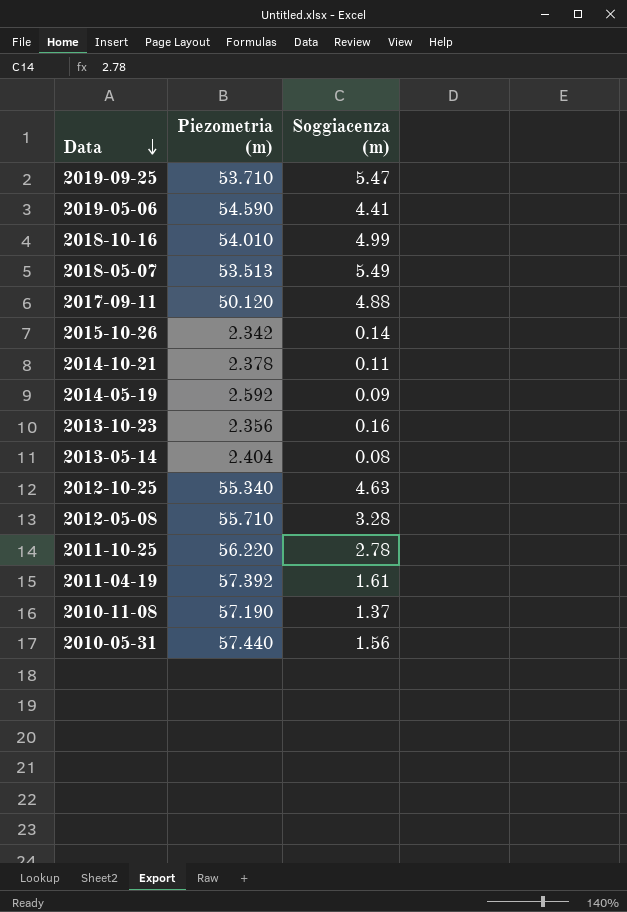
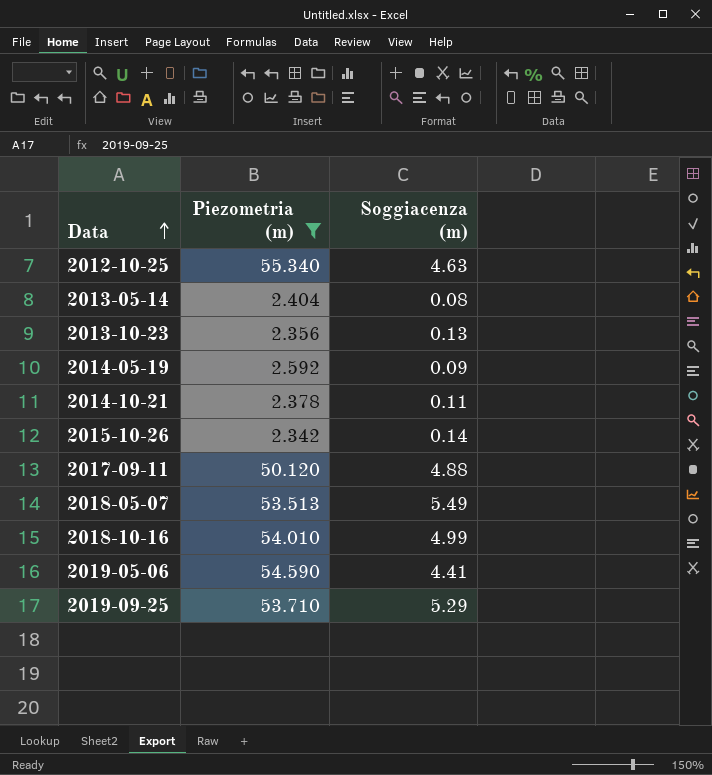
filter: none -> Piezometria (m) <= 55.340
row order: Data descending -> Data ascending
2013-10-23 | Soggiacenza (m): 0.16 -> 0.13
2019-09-25 | Soggiacenza (m): 5.47 -> 5.29

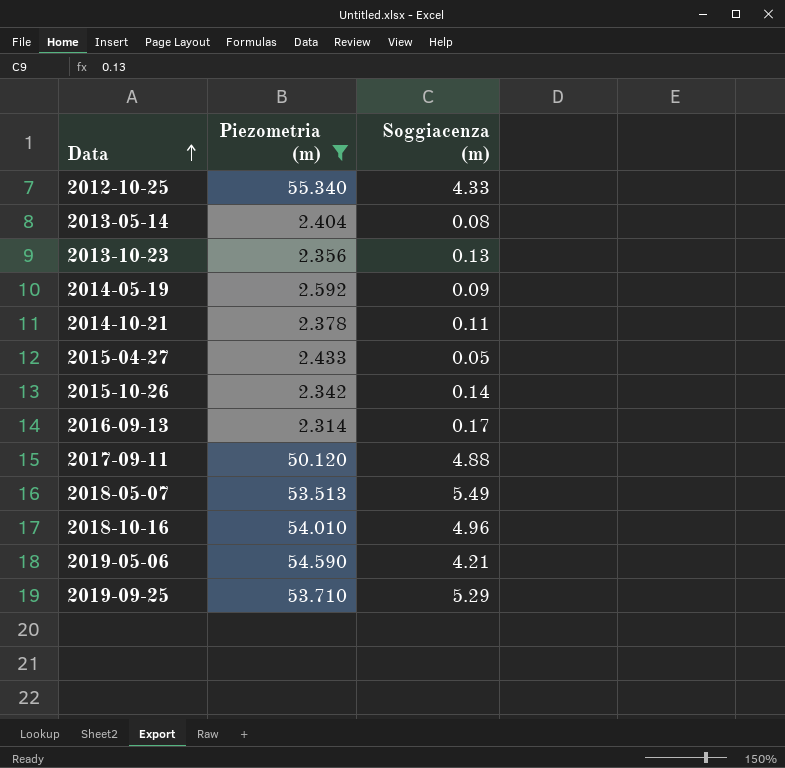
2012-10-25 | Soggiacenza (m): 4.63 -> 4.33
row 2015-04-27: none -> 2.433 | 0.05
row 2016-09-13: none -> 2.314 | 0.17
2018-10-16 | Soggiacenza (m): 4.99 -> 4.96
2019-05-06 | Soggiacenza (m): 4.41 -> 4.21

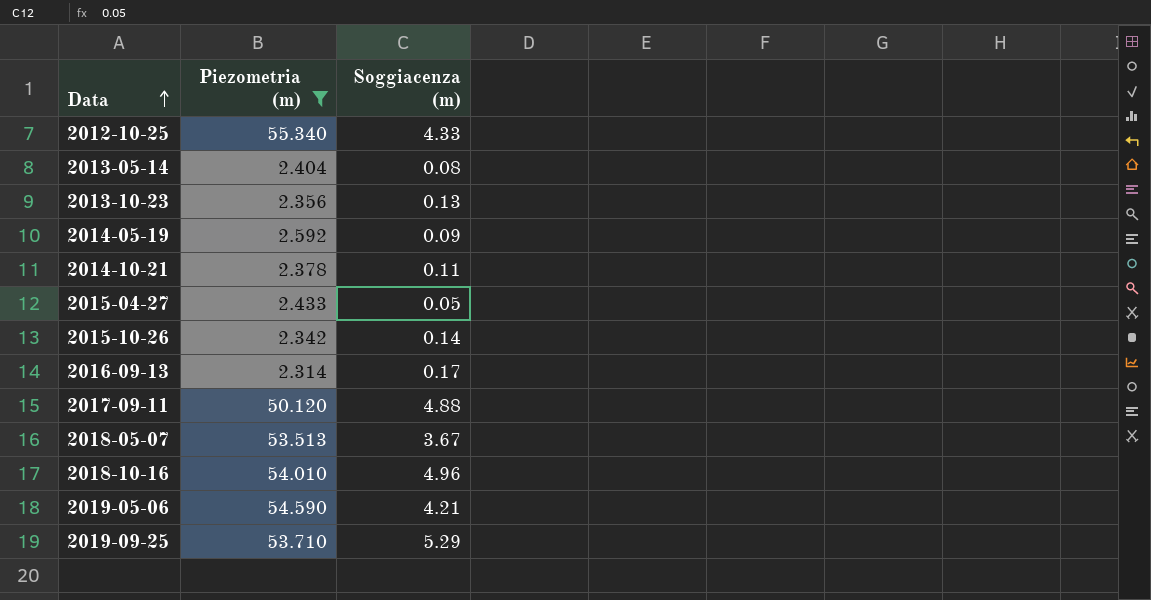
2018-05-07 | Soggiacenza (m): 5.49 -> 3.67

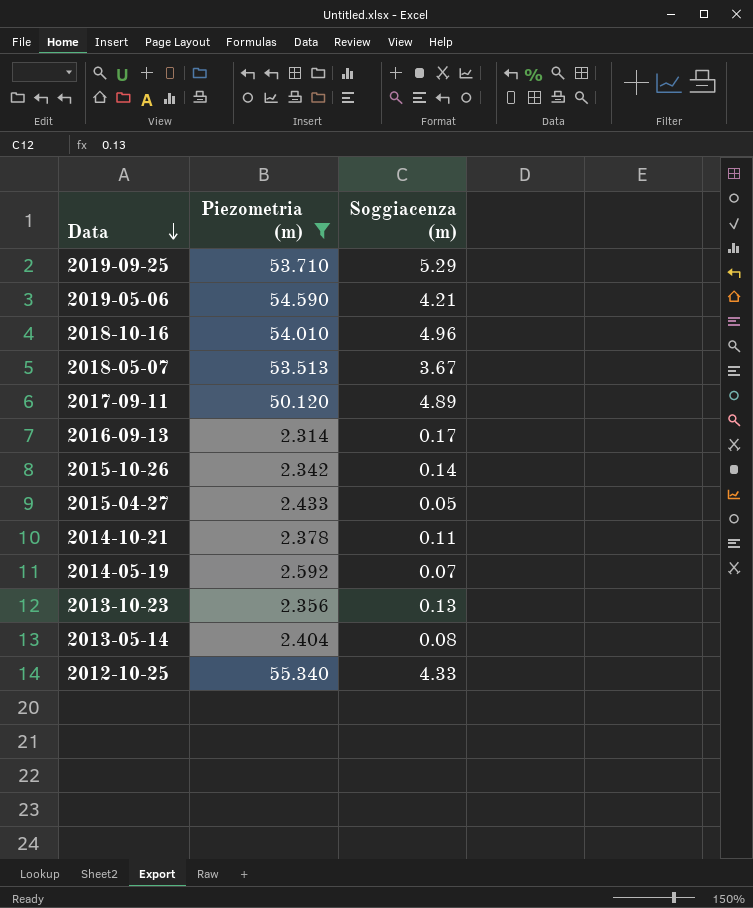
row order: Data ascending -> Data descending
2017-09-11 | Soggiacenza (m): 4.88 -> 4.89
2014-05-19 | Soggiacenza (m): 0.09 -> 0.07

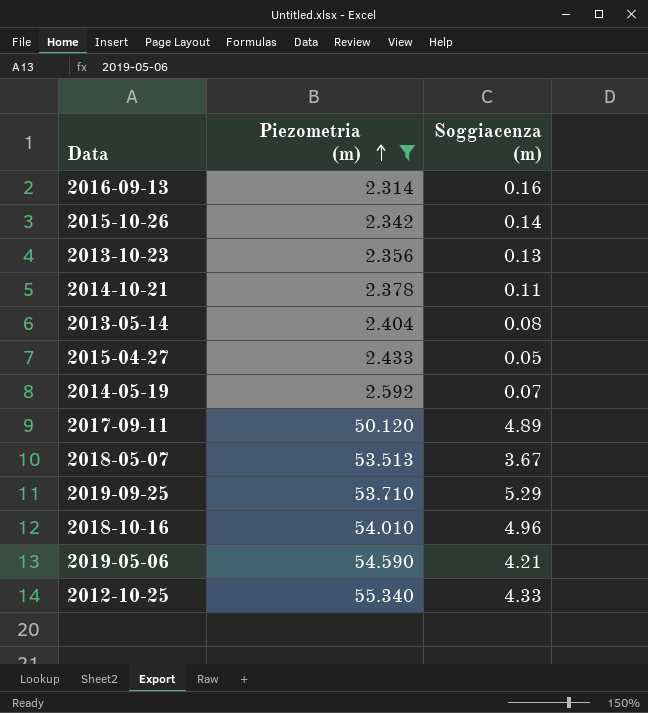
row order: Data descending -> Piezometria (m) ascending
2016-09-13 | Soggiacenza (m): 0.17 -> 0.16

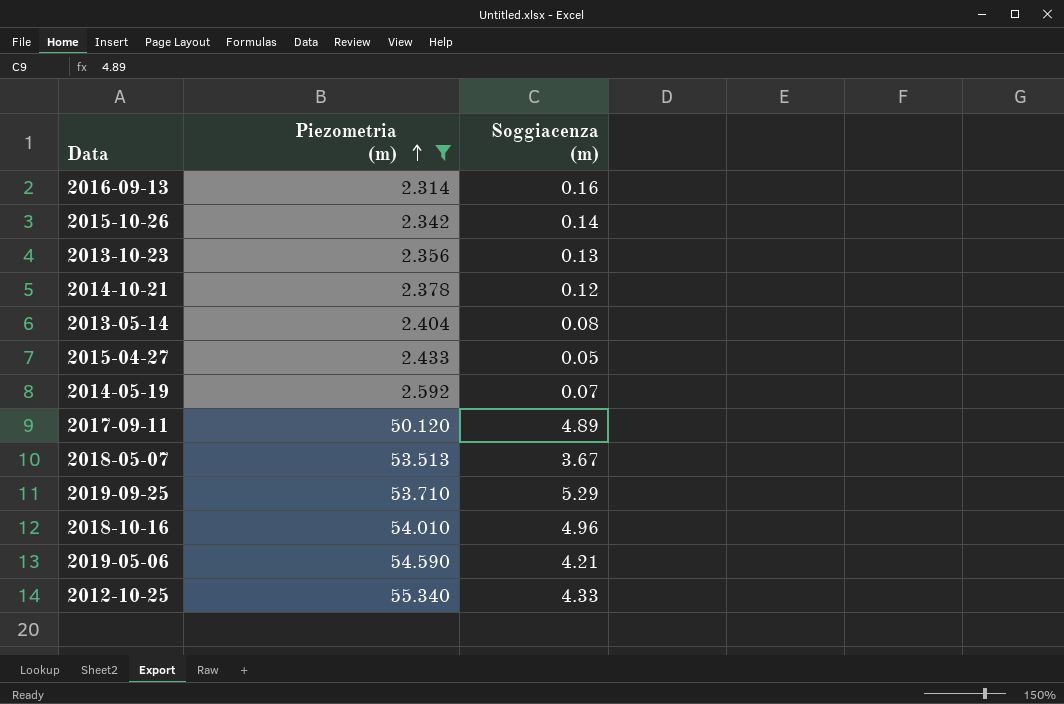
2014-10-21 | Soggiacenza (m): 0.11 -> 0.12

